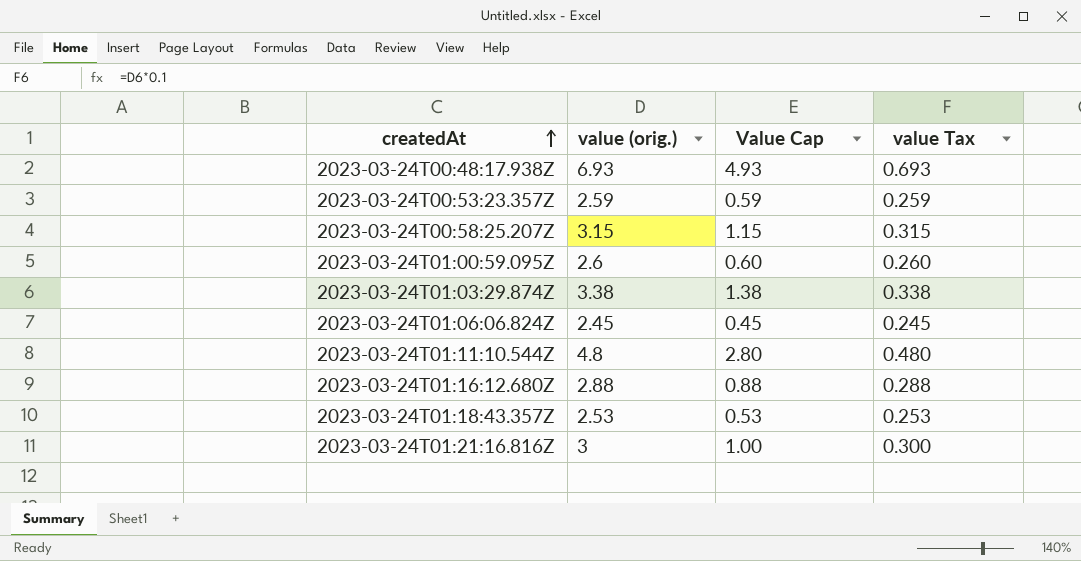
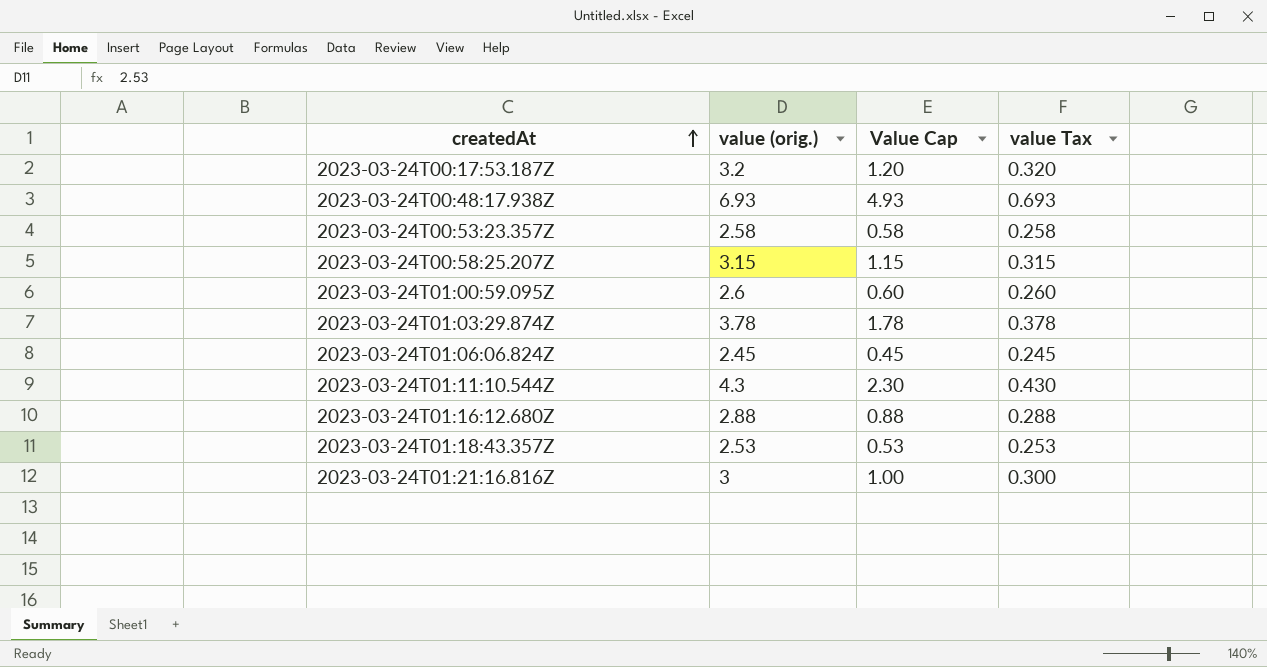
row 2023-03-24T00:17:53.187Z: none -> 3.2 | 1.20 | 0.320
2023-03-24T00:53:23.357Z | value (orig.): 2.59 -> 2.58
2023-03-24T00:53:23.357Z | Value Cap: 0.59 -> 0.58
2023-03-24T00:53:23.357Z | value Tax: 0.259 -> 0.258
2023-03-24T01:03:29.874Z | value (orig.): 3.38 -> 3.78
2023-03-24T01:03:29.874Z | Value Cap: 1.38 -> 1.78
2023-03-24T01:03:29.874Z | value Tax: 0.338 -> 0.378
2023-03-24T01:11:10.544Z | value (orig.): 4.8 -> 4.3
2023-03-24T01:11:10.544Z | Value Cap: 2.80 -> 2.30
2023-03-24T01:11:10.544Z | value Tax: 0.480 -> 0.430

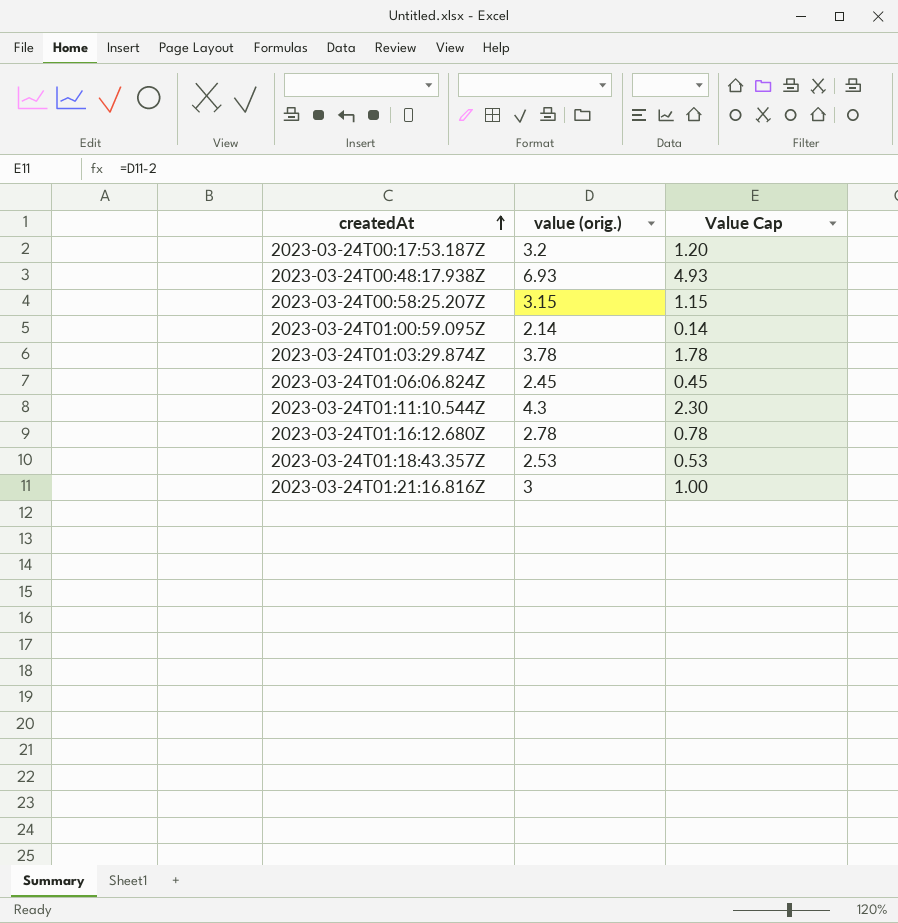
column value Tax | formula: [value (orig.)] * 0.1 -> none
row 2023-03-24T00:53:23.357Z: 2.58 | 0.58 | 0.258 -> none
2023-03-24T01:00:59.095Z | value (orig.): 2.6 -> 2.14
2023-03-24T01:00:59.095Z | Value Cap: 0.60 -> 0.14
2023-03-24T01:16:12.680Z | value (orig.): 2.88 -> 2.78
2023-03-24T01:16:12.680Z | Value Cap: 0.88 -> 0.78

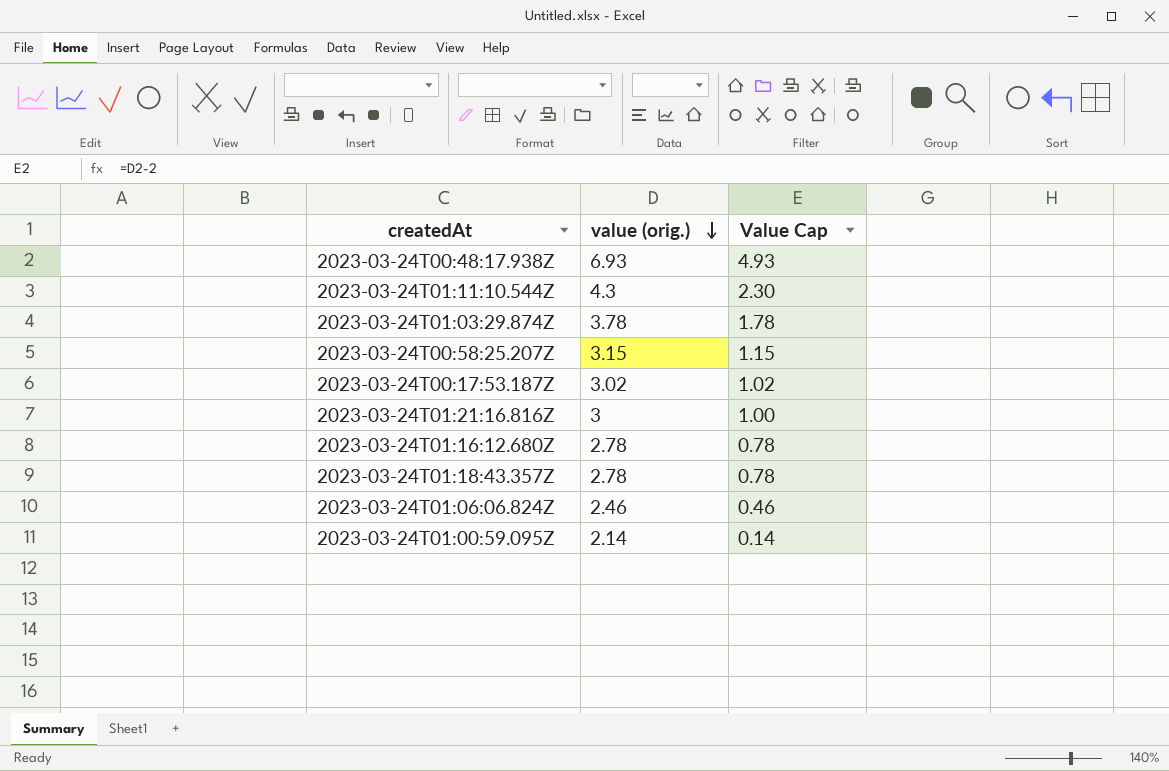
row order: createdAt ascending -> value (orig.) descending
2023-03-24T00:17:53.187Z | value (orig.): 3.2 -> 3.02
2023-03-24T00:17:53.187Z | Value Cap: 1.20 -> 1.02
2023-03-24T01:18:43.357Z | value (orig.): 2.53 -> 2.78
2023-03-24T01:18:43.357Z | Value Cap: 0.53 -> 0.78
2023-03-24T01:06:06.824Z | value (orig.): 2.45 -> 2.46
2023-03-24T01:06:06.824Z | Value Cap: 0.45 -> 0.46

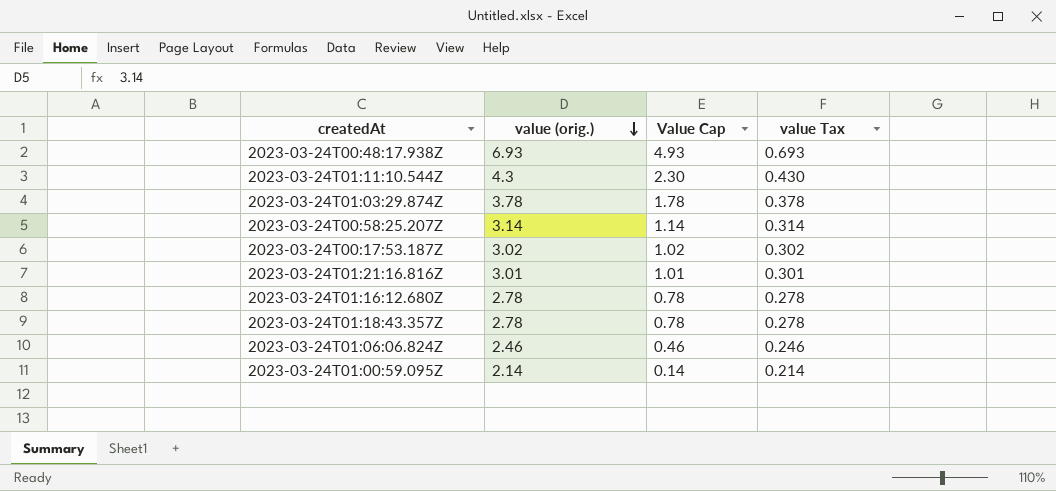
column value Tax | formula: none -> [value (orig.)] * 0.1
2023-03-24T00:58:25.207Z | value (orig.): 3.15 -> 3.14
2023-03-24T00:58:25.207Z | Value Cap: 1.15 -> 1.14
2023-03-24T01:21:16.816Z | value (orig.): 3 -> 3.01
2023-03-24T01:21:16.816Z | Value Cap: 1.00 -> 1.01

